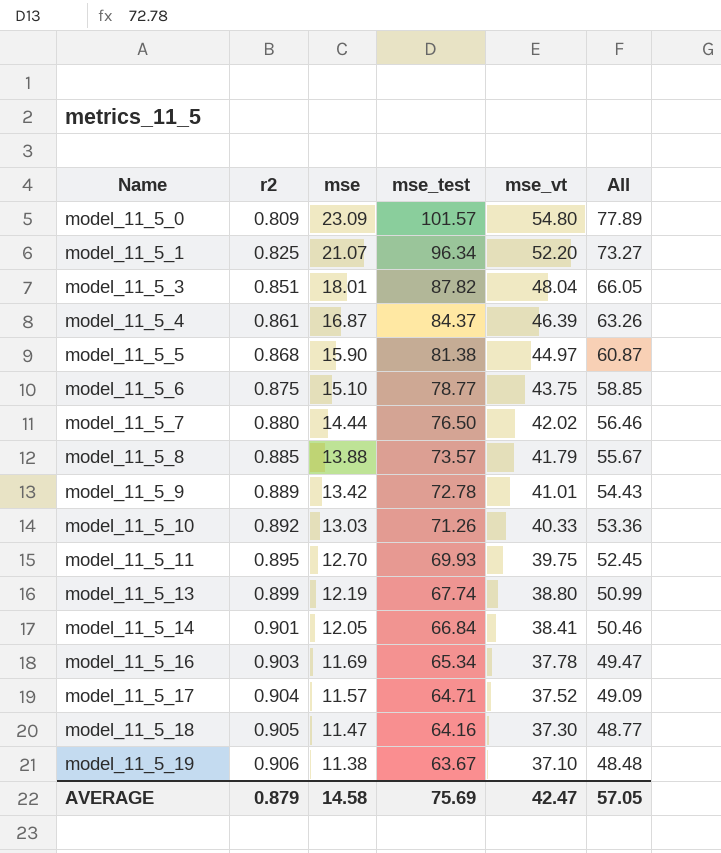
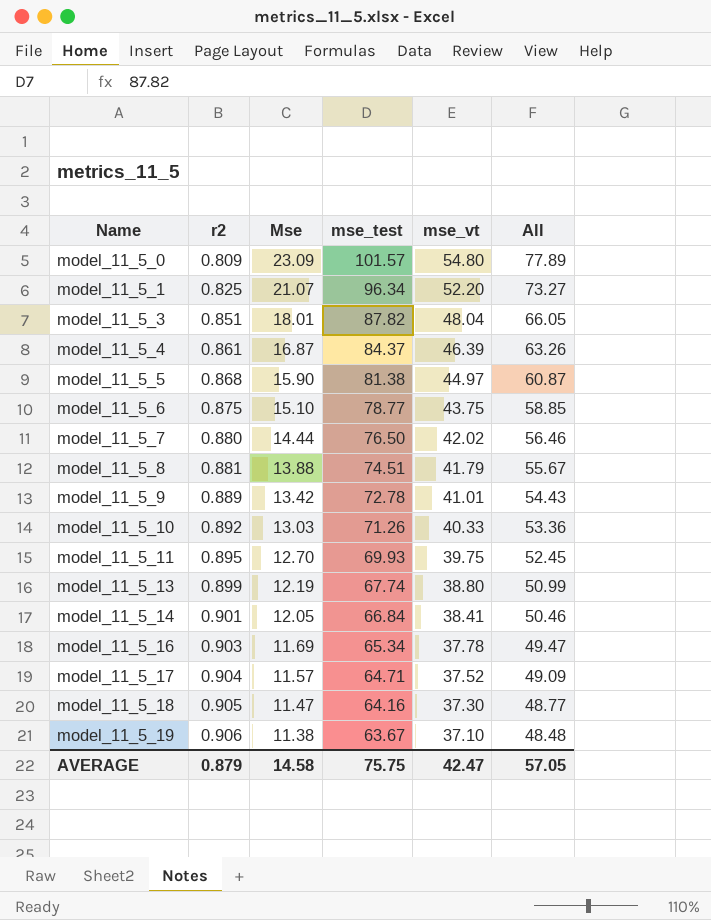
column name: mse -> Mse
model_11_5_8 | r2: 0.885 -> 0.881
model_11_5_8 | mse_test: 73.57 -> 74.51
AVERAGE | mse_test: 75.69 -> 75.75

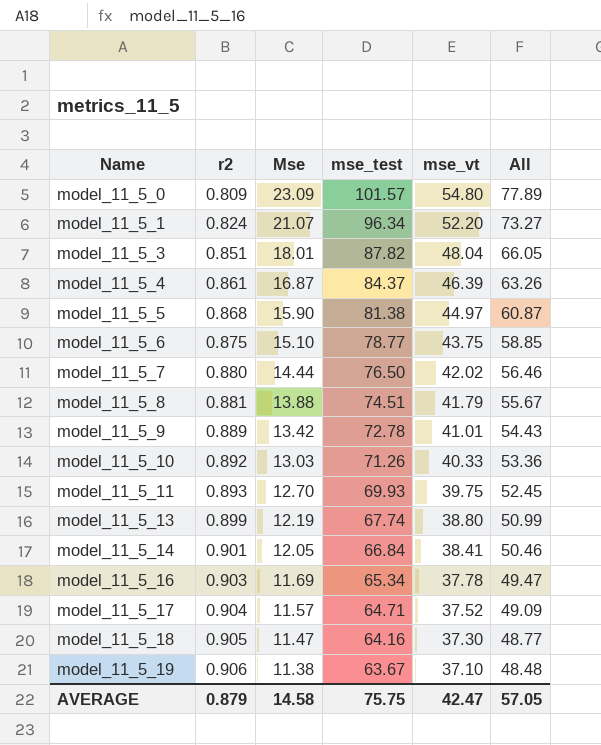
model_11_5_1 | r2: 0.825 -> 0.824
model_11_5_11 | r2: 0.895 -> 0.893

